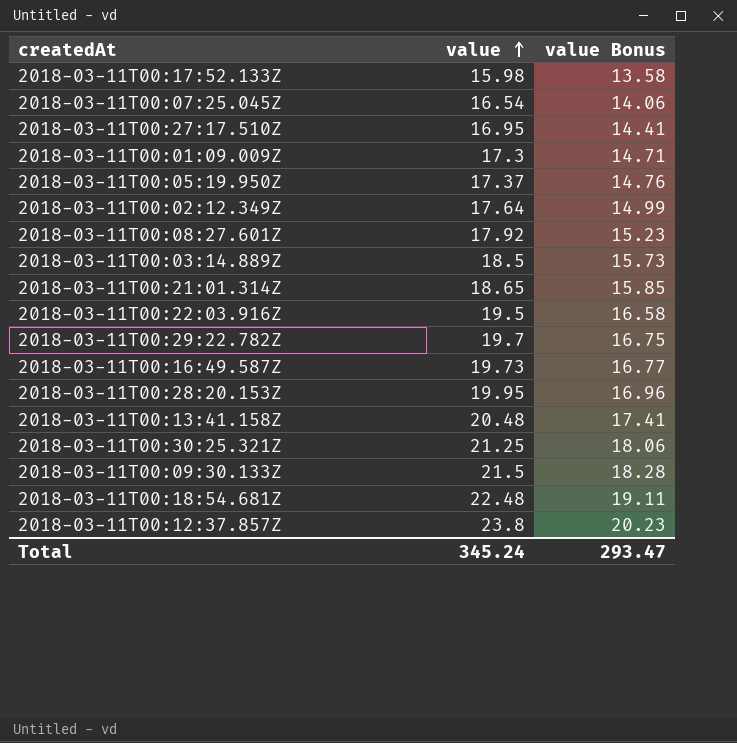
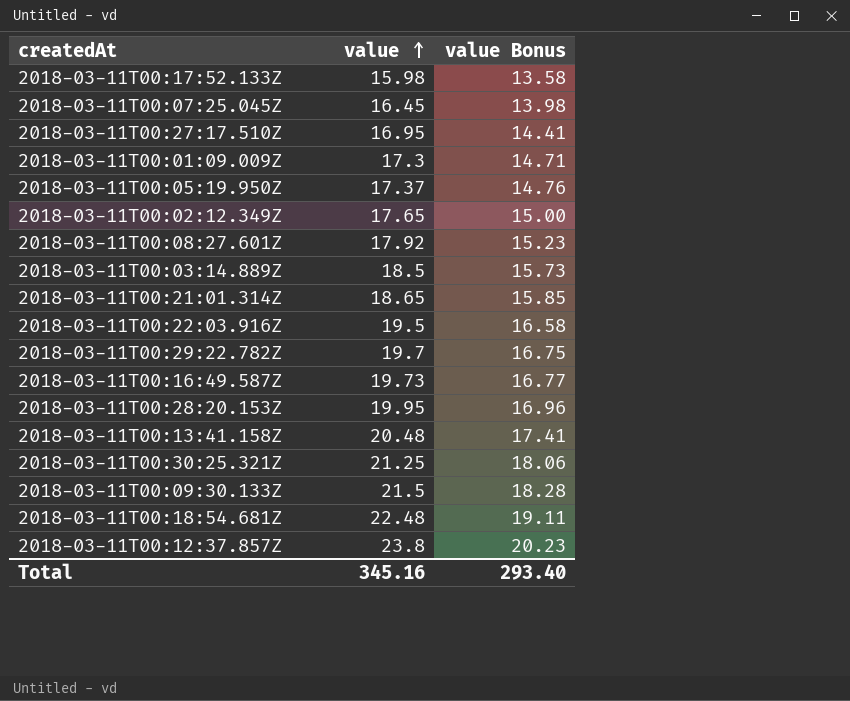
2018-03-11T00:07:25.045Z | value: 16.54 -> 16.45
2018-03-11T00:07:25.045Z | value Bonus: 14.06 -> 13.98
2018-03-11T00:02:12.349Z | value: 17.64 -> 17.65
2018-03-11T00:02:12.349Z | value Bonus: 14.99 -> 15.00
Total | value: 345.24 -> 345.16
Total | value Bonus: 293.47 -> 293.40

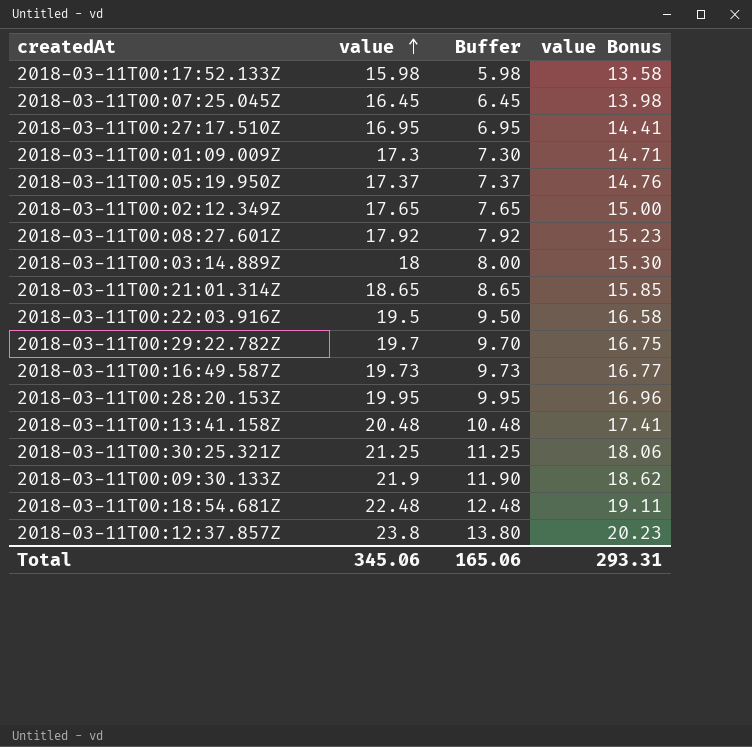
column Buffer | formula: none -> [value] - 10
2018-03-11T00:03:14.889Z | value: 18.5 -> 18
2018-03-11T00:03:14.889Z | value Bonus: 15.73 -> 15.30
2018-03-11T00:09:30.133Z | value: 21.5 -> 21.9
2018-03-11T00:09:30.133Z | value Bonus: 18.28 -> 18.62
Total | value: 345.16 -> 345.06
Total | value Bonus: 293.40 -> 293.31

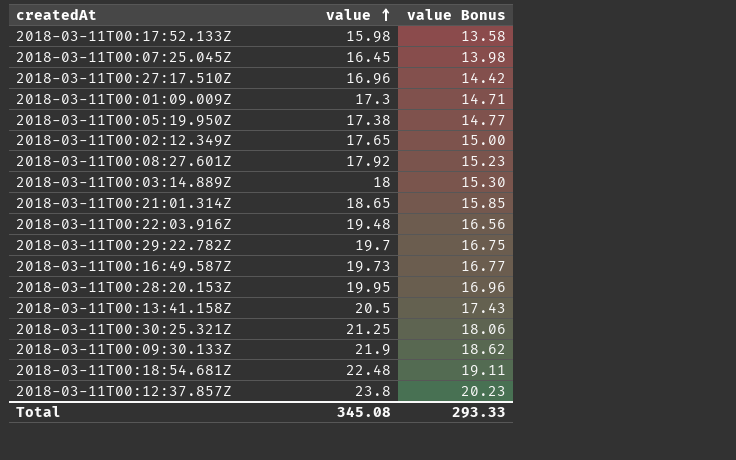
column Buffer | formula: [value] - 10 -> none
2018-03-11T00:27:17.510Z | value: 16.95 -> 16.96
2018-03-11T00:27:17.510Z | value Bonus: 14.41 -> 14.42
2018-03-11T00:05:19.950Z | value: 17.37 -> 17.38
2018-03-11T00:05:19.950Z | value Bonus: 14.76 -> 14.77
2018-03-11T00:22:03.916Z | value: 19.5 -> 19.48
2018-03-11T00:22:03.916Z | value Bonus: 16.58 -> 16.56
2018-03-11T00:13:41.158Z | value: 20.48 -> 20.5
2018-03-11T00:13:41.158Z | value Bonus: 17.41 -> 17.43
Total | value: 345.06 -> 345.08
Total | value Bonus: 293.31 -> 293.33

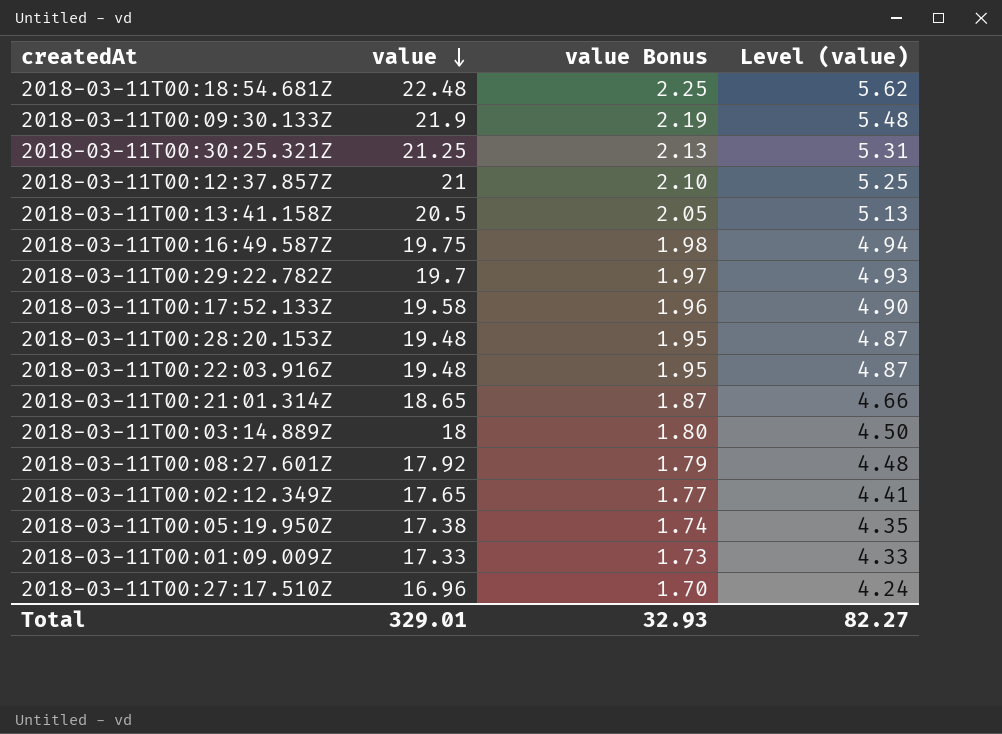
row order: value ascending -> value descending
column value Bonus | formula: [value] * 0.85 -> [value] * 0.1
column Level (value) | formula: none -> [value] * 0.25
row 2018-03-11T00:07:25.045Z: 16.45 | 13.98 -> none
2018-03-11T00:12:37.857Z | value: 23.8 -> 21
2018-03-11T00:16:49.587Z | value: 19.73 -> 19.75
2018-03-11T00:17:52.133Z | value: 15.98 -> 19.58
2018-03-11T00:28:20.153Z | value: 19.95 -> 19.48
2018-03-11T00:01:09.009Z | value: 17.3 -> 17.33
Total | value: 345.08 -> 329.01
Total | value Bonus: 293.33 -> 32.93

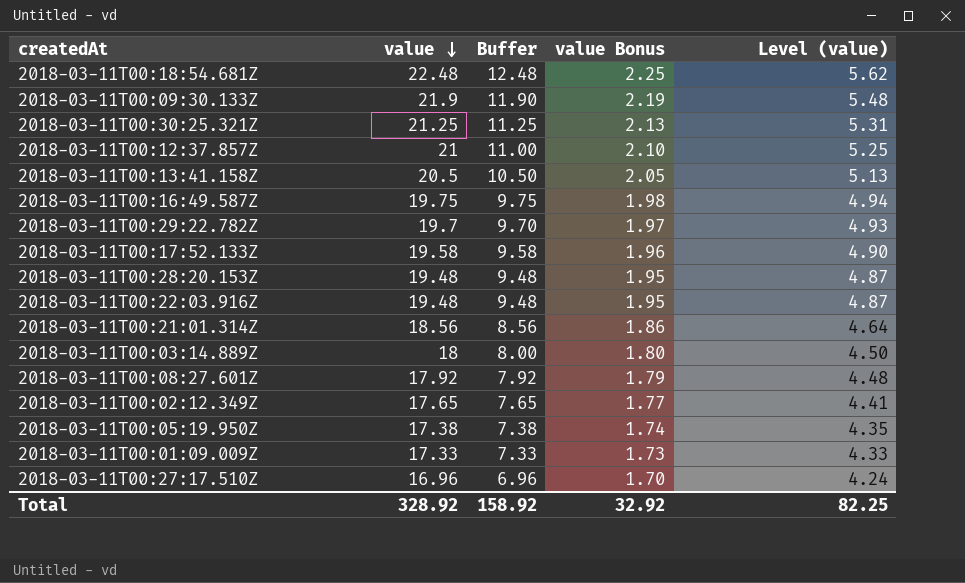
column Buffer | formula: none -> [value] - 10
2018-03-11T00:21:01.314Z | value: 18.65 -> 18.56
2018-03-11T00:21:01.314Z | value Bonus: 1.87 -> 1.86
2018-03-11T00:21:01.314Z | Level (value): 4.66 -> 4.64
Total | value: 329.01 -> 328.92
Total | value Bonus: 32.93 -> 32.92
Total | Level (value): 82.27 -> 82.25

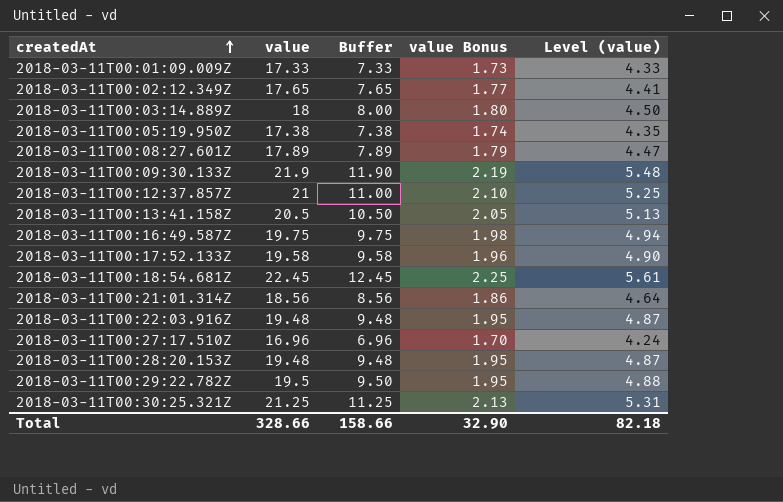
row order: value descending -> createdAt ascending
2018-03-11T00:08:27.601Z | value: 17.92 -> 17.89
2018-03-11T00:08:27.601Z | Buffer: 7.92 -> 7.89
2018-03-11T00:08:27.601Z | Level (value): 4.48 -> 4.47
2018-03-11T00:18:54.681Z | value: 22.48 -> 22.45
2018-03-11T00:18:54.681Z | Buffer: 12.48 -> 12.45
2018-03-11T00:18:54.681Z | Level (value): 5.62 -> 5.61
2018-03-11T00:29:22.782Z | value: 19.7 -> 19.5
2018-03-11T00:29:22.782Z | Buffer: 9.70 -> 9.50
2018-03-11T00:29:22.782Z | value Bonus: 1.97 -> 1.95
2018-03-11T00:29:22.782Z | Level (value): 4.93 -> 4.88
Total | value: 328.92 -> 328.66
Total | Buffer: 158.92 -> 158.66
Total | value Bonus: 32.92 -> 32.90
Total | Level (value): 82.25 -> 82.18

